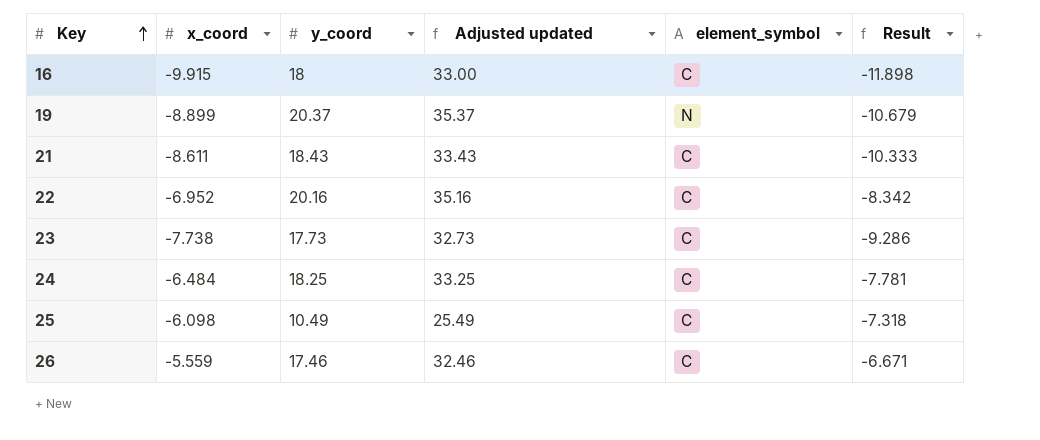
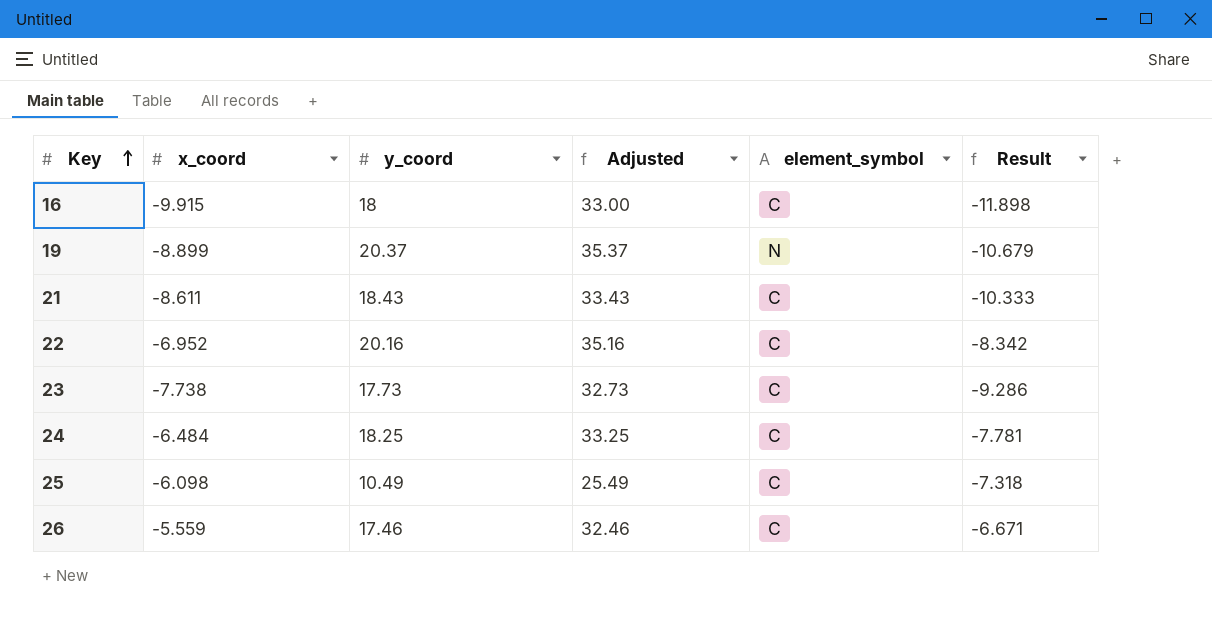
column name: Adjusted updated -> Adjusted

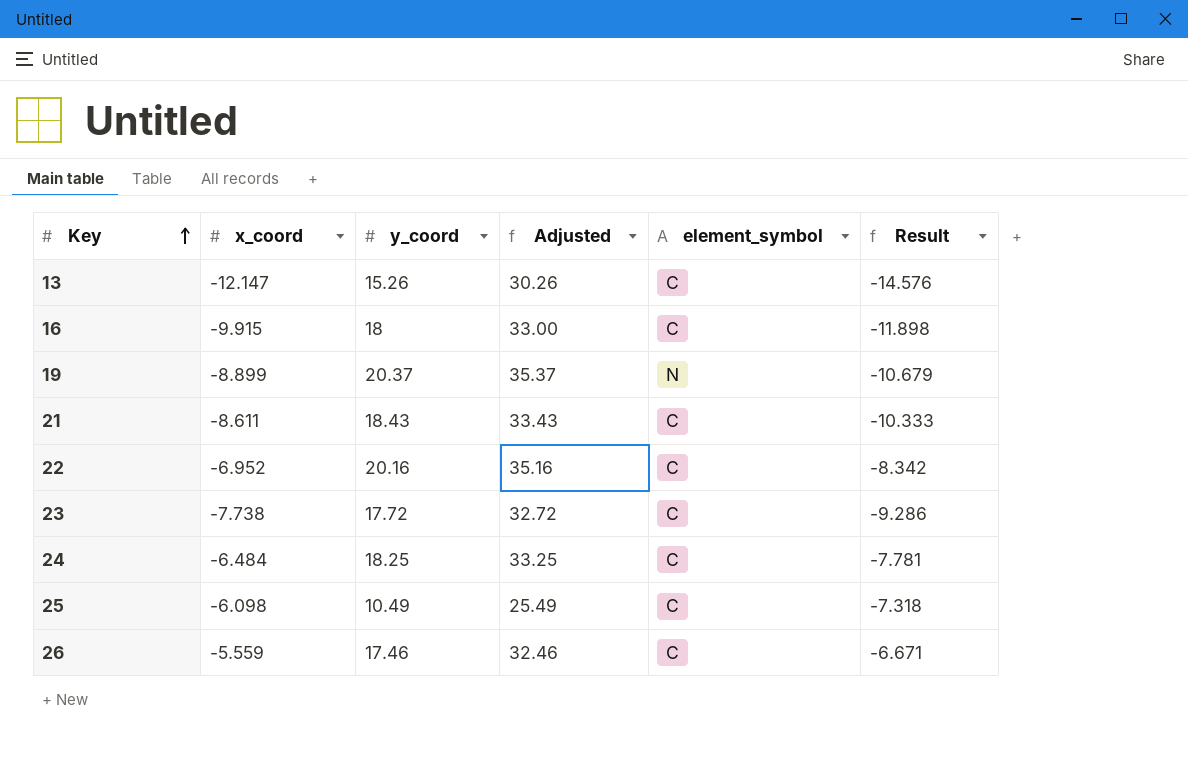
row 13: none -> -12.147 | 15.26 | 30.26 | C | -14.576
23 | y_coord: 17.73 -> 17.72
23 | Adjusted: 32.73 -> 32.72

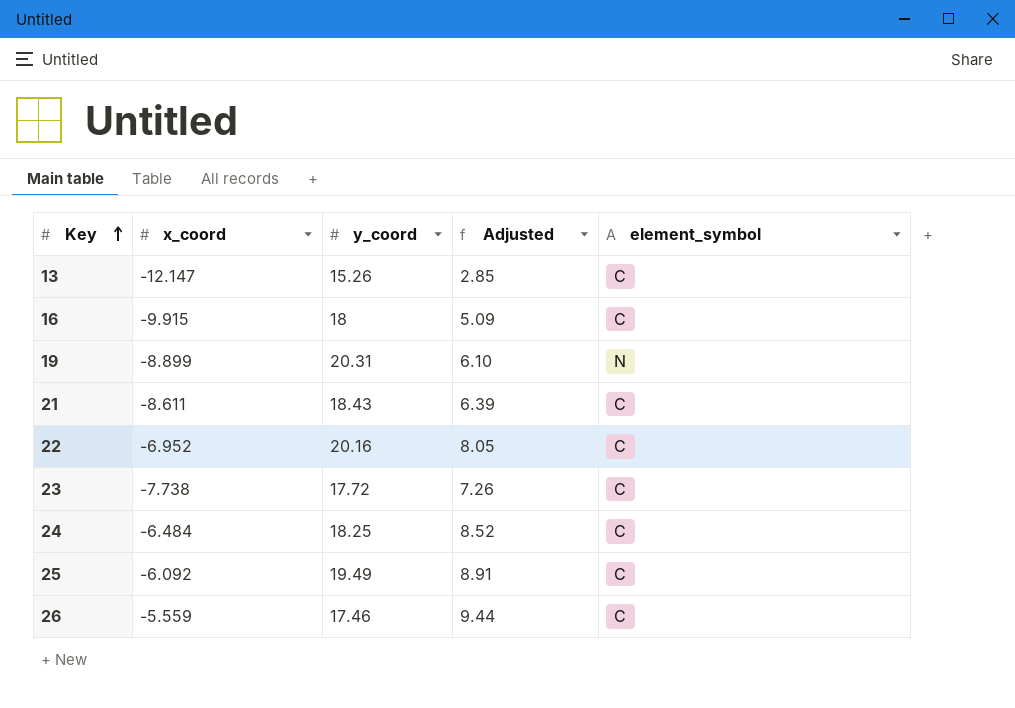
column Result | formula: [x_coord] * 1.2 -> none
column Adjusted | formula: [y_coord] + 15 -> [x_coord] + 15
19 | y_coord: 20.37 -> 20.31
25 | x_coord: -6.098 -> -6.092
25 | y_coord: 10.49 -> 19.49

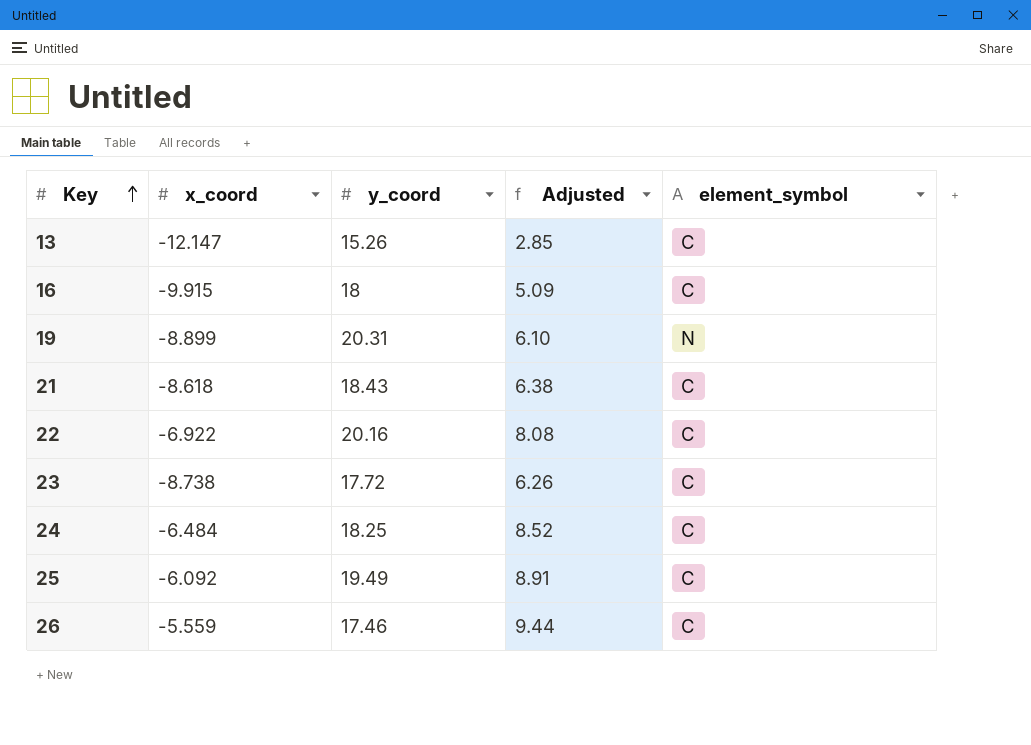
21 | x_coord: -8.611 -> -8.618
21 | Adjusted: 6.39 -> 6.38
22 | x_coord: -6.952 -> -6.922
22 | Adjusted: 8.05 -> 8.08
23 | x_coord: -7.738 -> -8.738
23 | Adjusted: 7.26 -> 6.26

